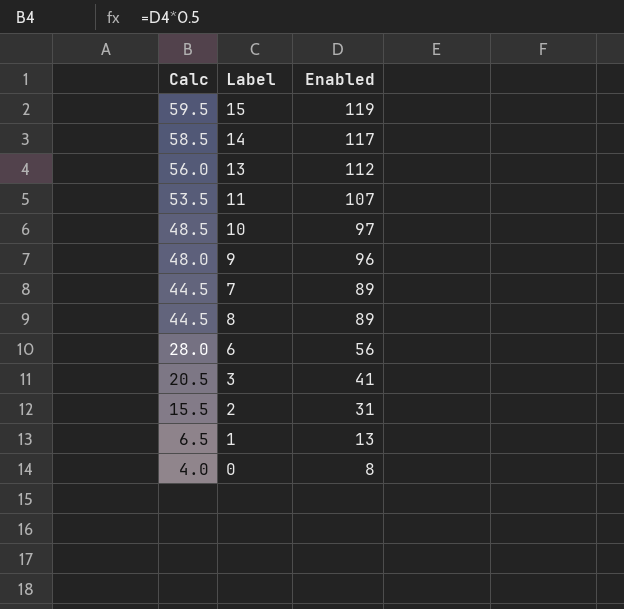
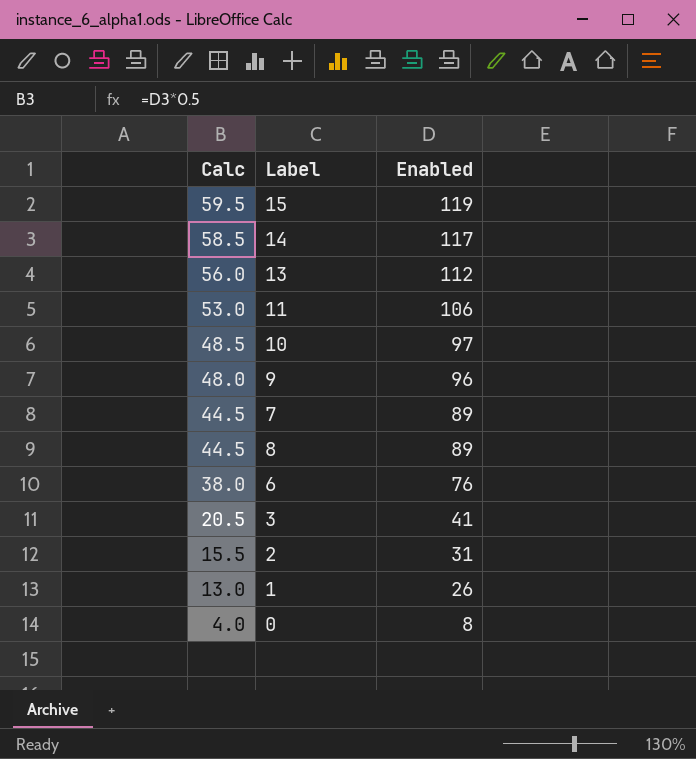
11 | Calc: 53.5 -> 53.0
11 | Enabled: 107 -> 106
6 | Calc: 28.0 -> 38.0
6 | Enabled: 56 -> 76
1 | Calc: 6.5 -> 13.0
1 | Enabled: 13 -> 26

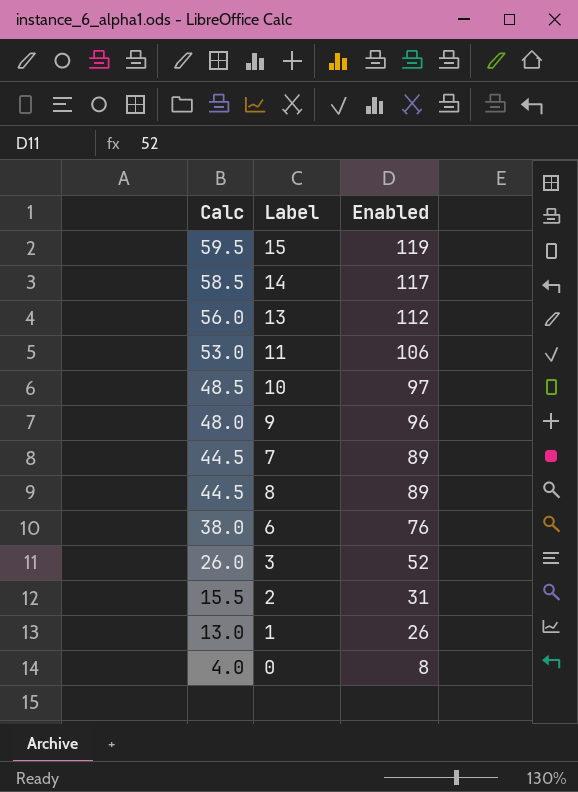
3 | Calc: 20.5 -> 26.0
3 | Enabled: 41 -> 52

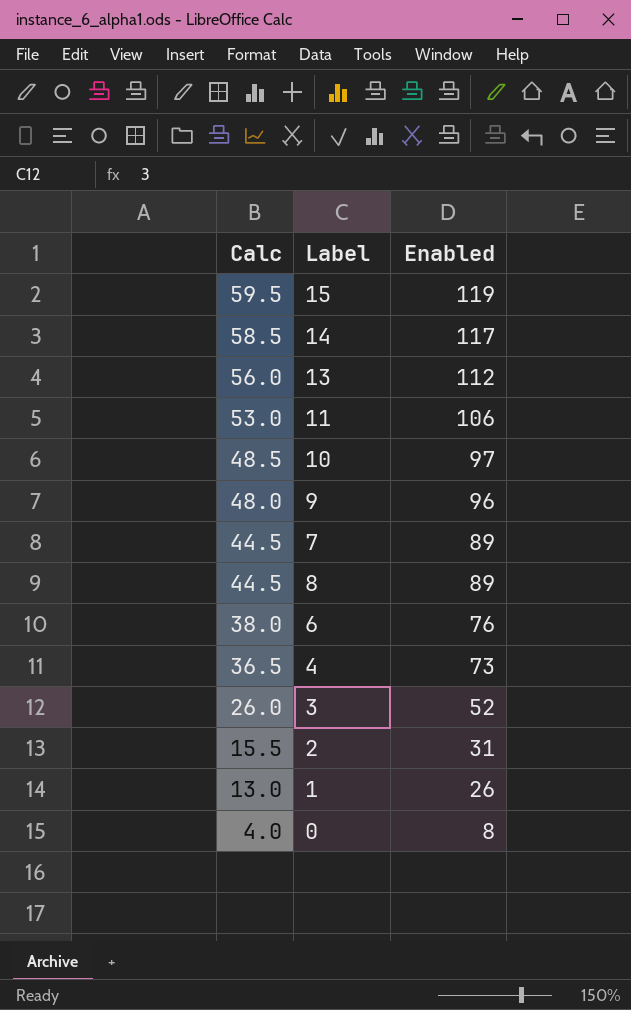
row 4: none -> 36.5 | 73

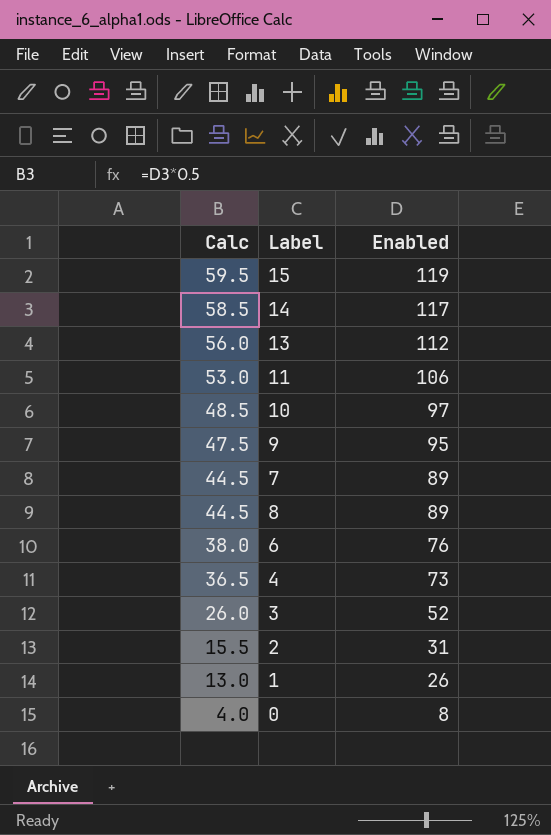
9 | Calc: 48.0 -> 47.5
9 | Enabled: 96 -> 95

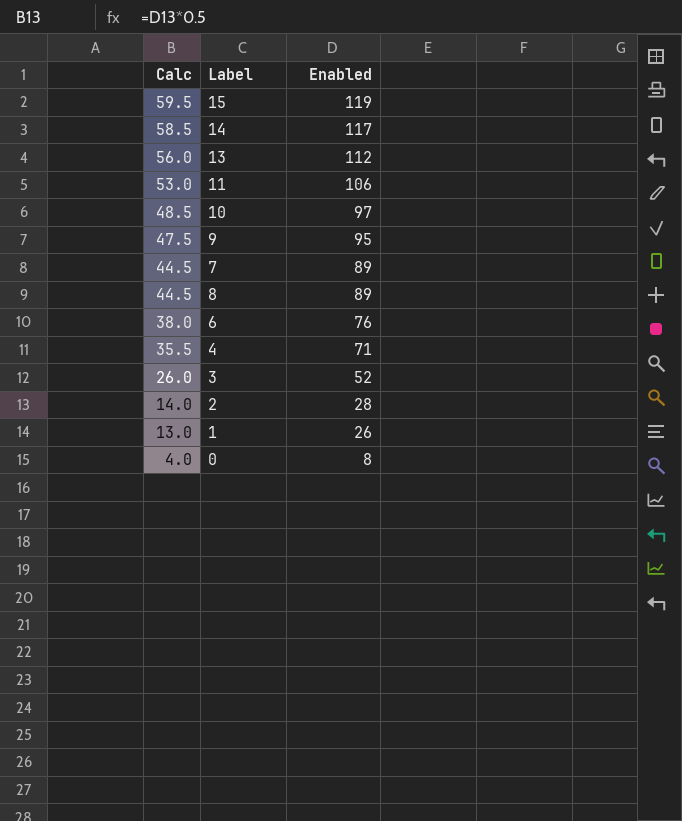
4 | Calc: 36.5 -> 35.5
4 | Enabled: 73 -> 71
2 | Calc: 15.5 -> 14.0
2 | Enabled: 31 -> 28

